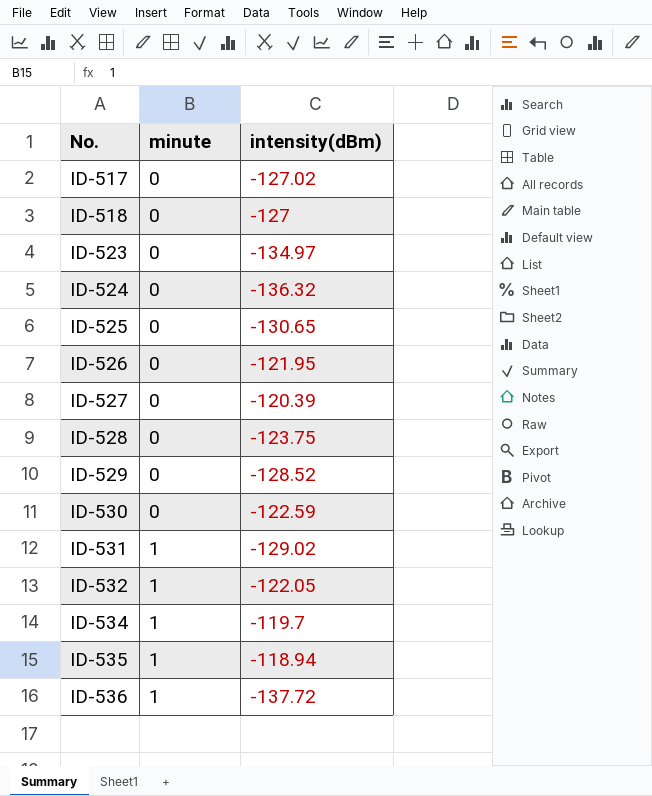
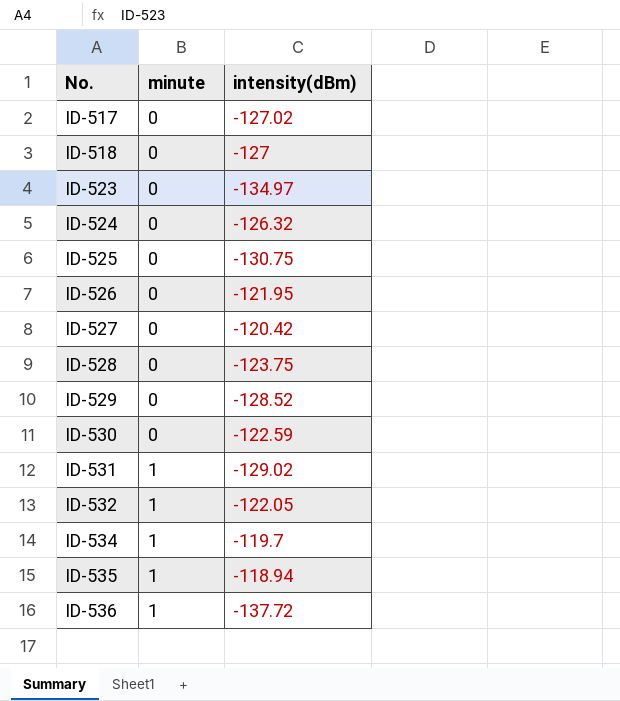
ID-524 | intensity(dBm): -136.32 -> -126.32
ID-525 | intensity(dBm): -130.65 -> -130.75
ID-527 | intensity(dBm): -120.39 -> -120.42

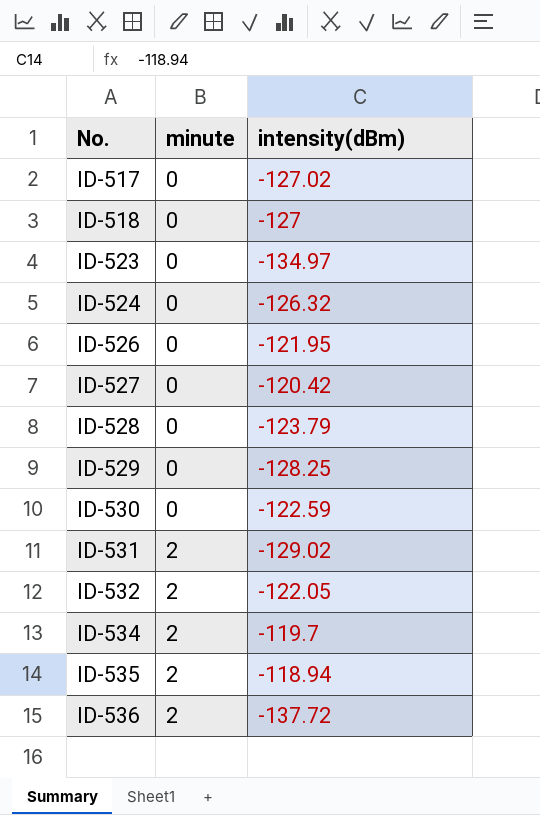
row ID-525: 0 | -130.75 -> none
ID-528 | intensity(dBm): -123.75 -> -123.79
ID-529 | intensity(dBm): -128.52 -> -128.25
ID-531 | minute: 1 -> 2
ID-532 | minute: 1 -> 2
ID-534 | minute: 1 -> 2
ID-535 | minute: 1 -> 2
ID-536 | minute: 1 -> 2

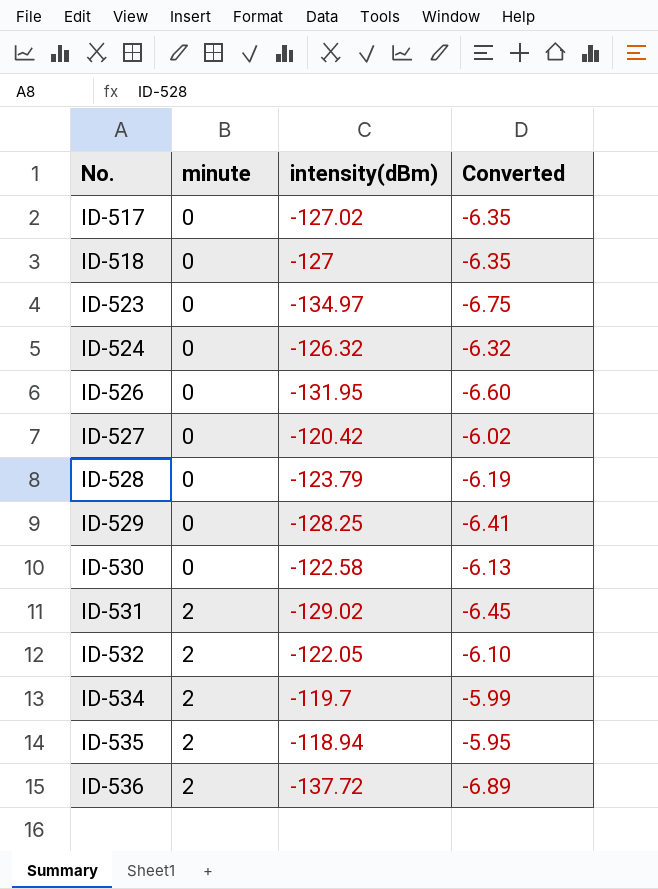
column Converted | formula: none -> [intensity(dBm)] * 0.05
ID-526 | intensity(dBm): -121.95 -> -131.95
ID-530 | intensity(dBm): -122.59 -> -122.58

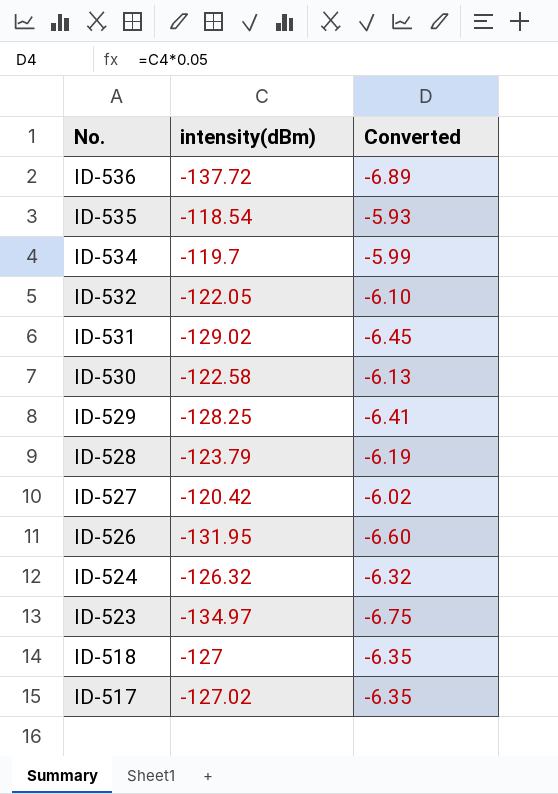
row order: No. ascending -> No. descending
column minute | position: 2 -> none
ID-535 | intensity(dBm): -118.94 -> -118.54
ID-535 | Converted: -5.95 -> -5.93

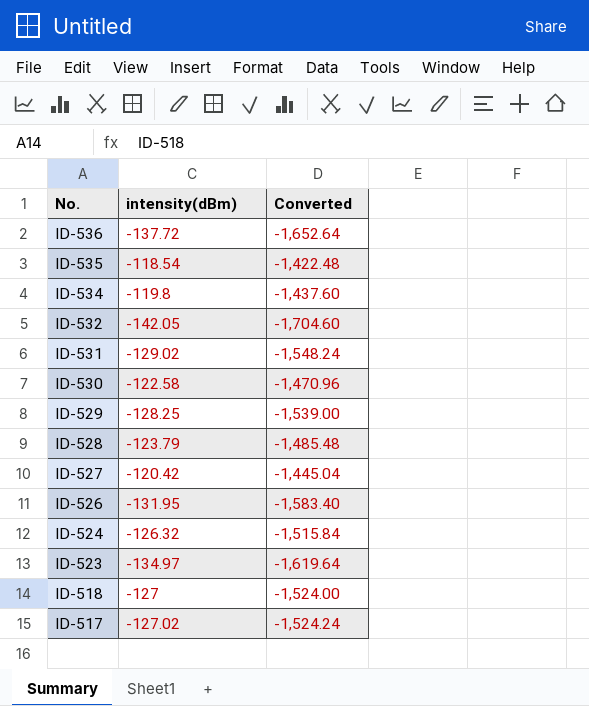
column Converted | formula: [intensity(dBm)] * 0.05 -> [intensity(dBm)] * 12
ID-534 | intensity(dBm): -119.7 -> -119.8
ID-532 | intensity(dBm): -122.05 -> -142.05

